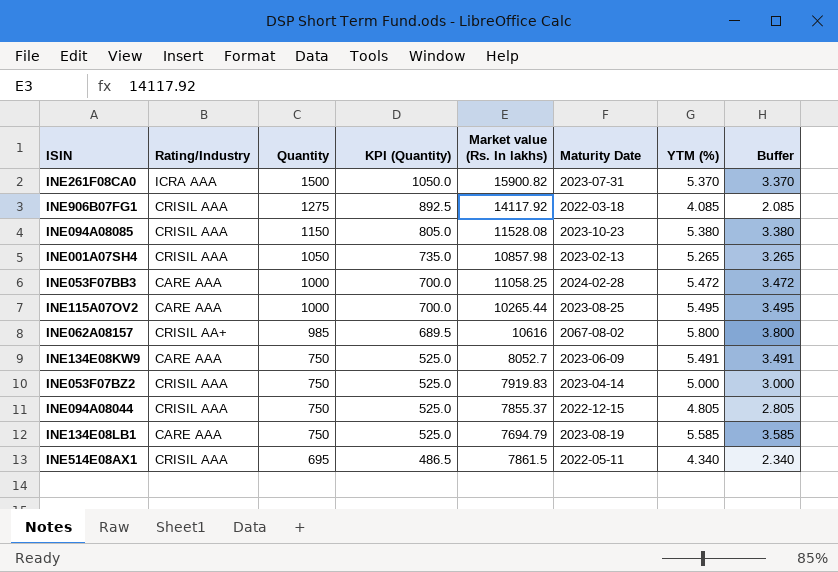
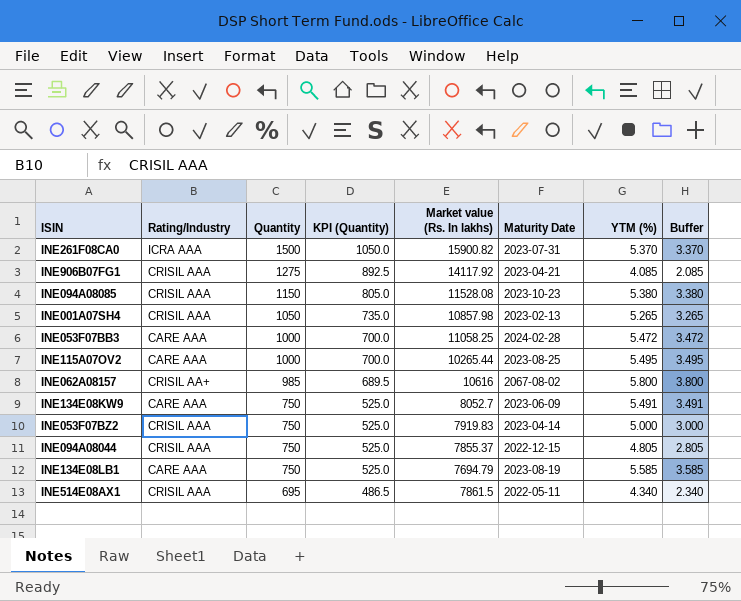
INE906B07FG1 | Maturity Date: 2022-03-18 -> 2023-04-21

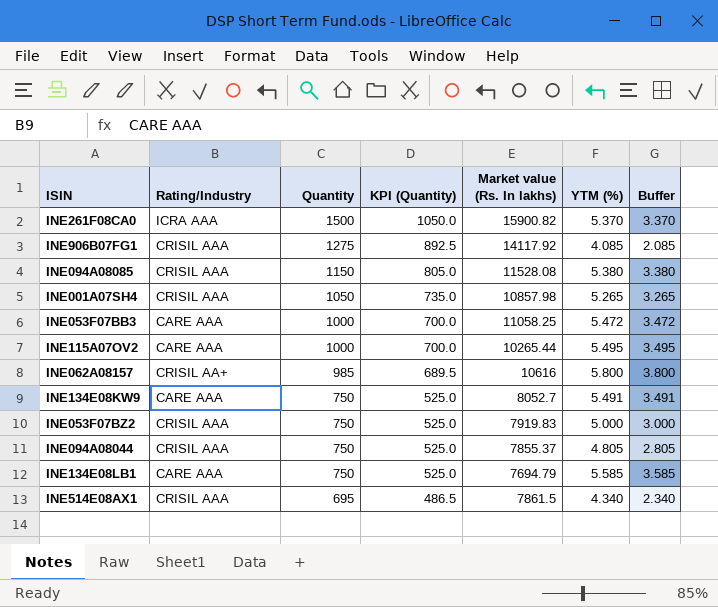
column Maturity Date | position: 6 -> none

